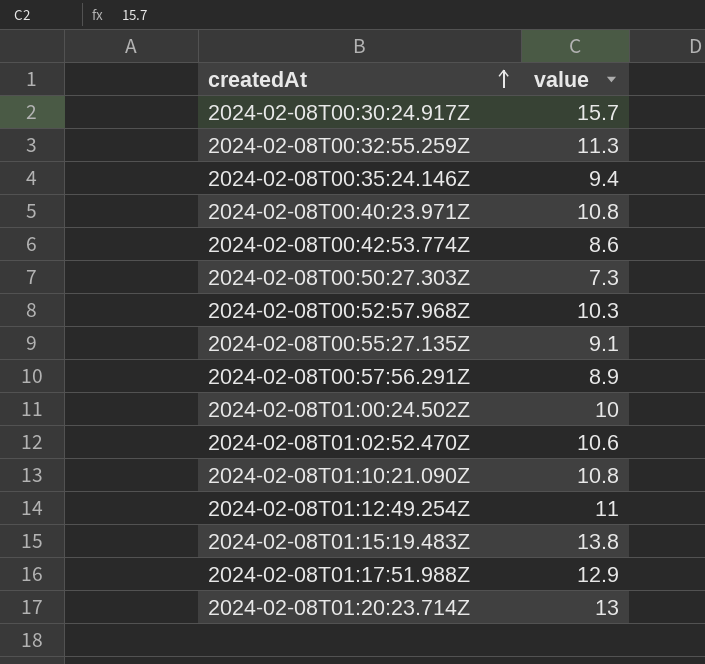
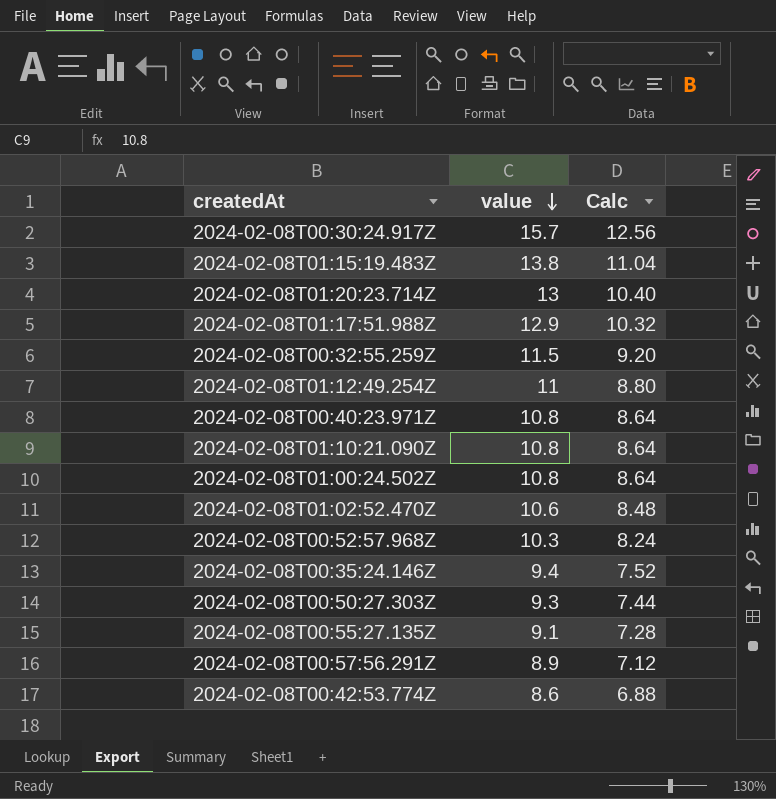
row order: createdAt ascending -> value descending
column Calc | formula: none -> [value] * 0.8
2024-02-08T00:32:55.259Z | value: 11.3 -> 11.5
2024-02-08T01:00:24.502Z | value: 10 -> 10.8
2024-02-08T00:50:27.303Z | value: 7.3 -> 9.3

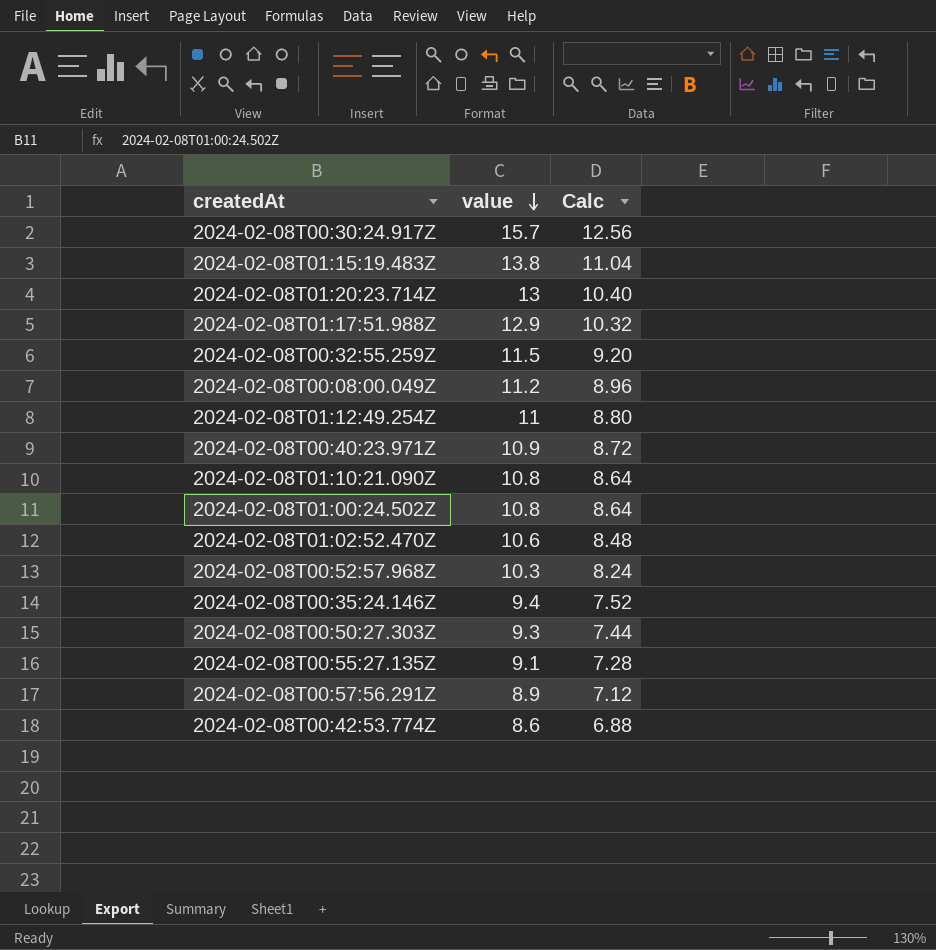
row 2024-02-08T00:08:00.049Z: none -> 11.2 | 8.96
2024-02-08T00:40:23.971Z | value: 10.8 -> 10.9
2024-02-08T00:40:23.971Z | Calc: 8.64 -> 8.72

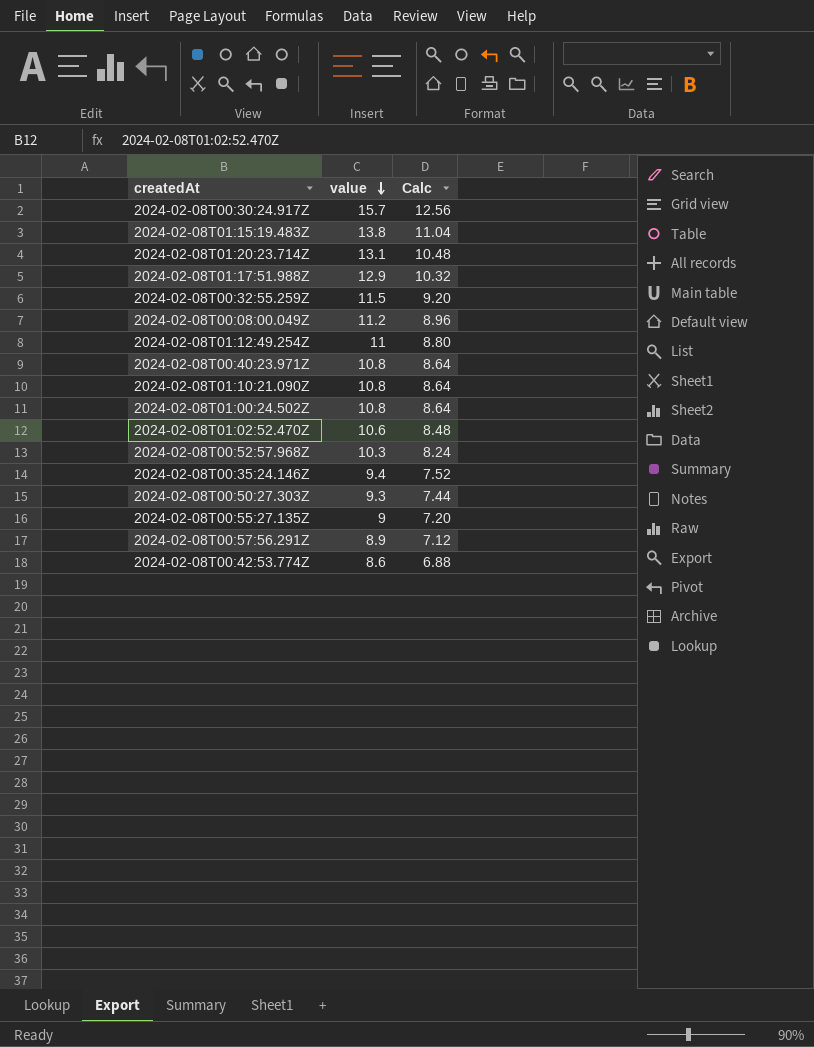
2024-02-08T01:20:23.714Z | value: 13 -> 13.1
2024-02-08T01:20:23.714Z | Calc: 10.40 -> 10.48
2024-02-08T00:40:23.971Z | value: 10.9 -> 10.8
2024-02-08T00:40:23.971Z | Calc: 8.72 -> 8.64
2024-02-08T00:55:27.135Z | value: 9.1 -> 9
2024-02-08T00:55:27.135Z | Calc: 7.28 -> 7.20

